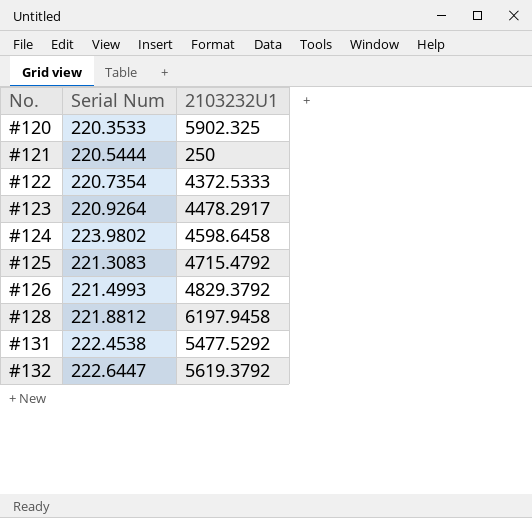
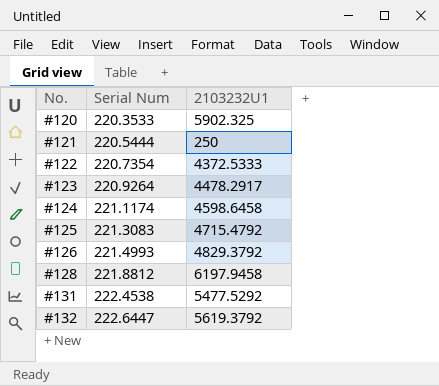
#124 | Serial Num: 223.9802 -> 221.1174

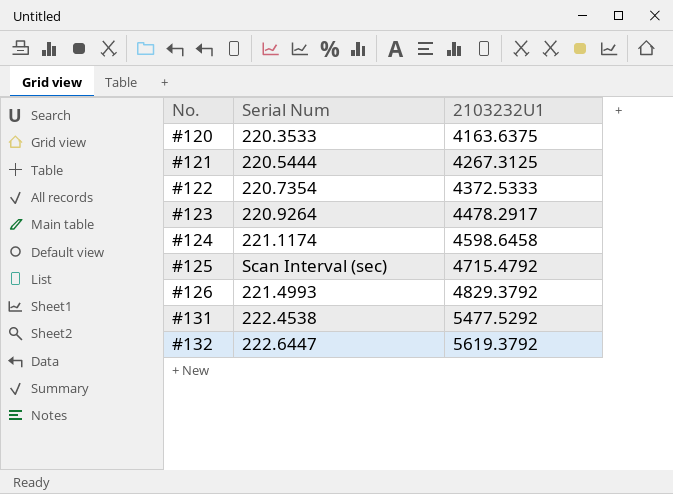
row #128: 221.8812 | 6197.9458 -> none
#120 | 2103232U1: 5902.325 -> 4163.6375
#121 | 2103232U1: 250 -> 4267.3125
#125 | Serial Num: 221.3083 -> Scan Interval (sec)

